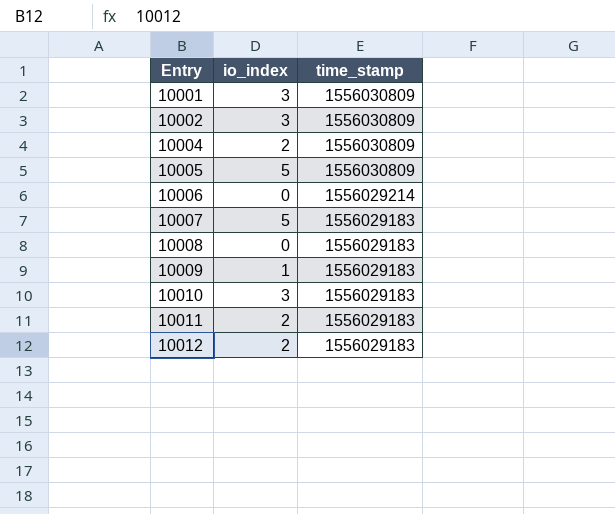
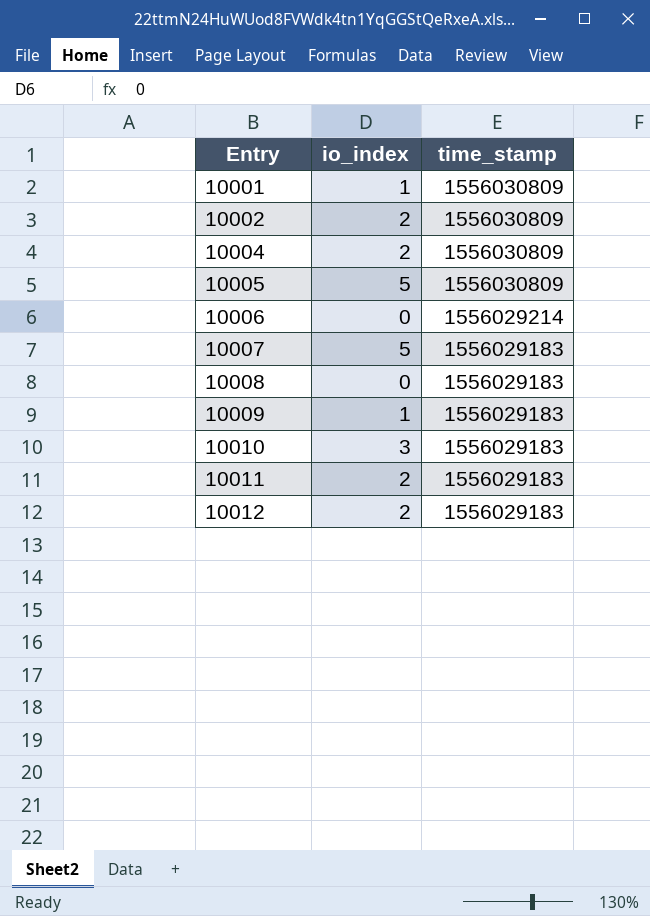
10001 | io_index: 3 -> 1
10002 | io_index: 3 -> 2

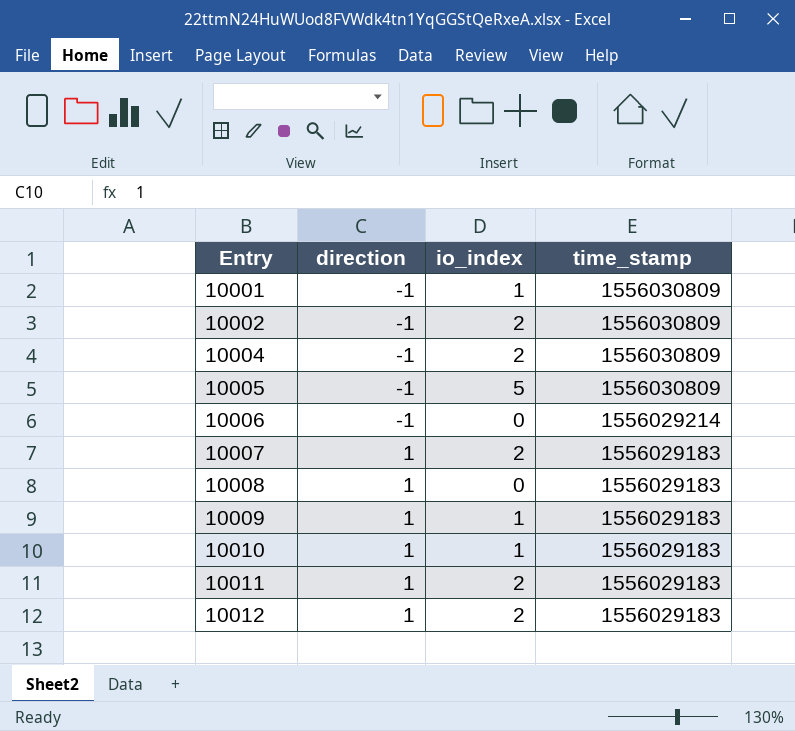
column direction | position: none -> 2
10007 | io_index: 5 -> 2
10010 | io_index: 3 -> 1

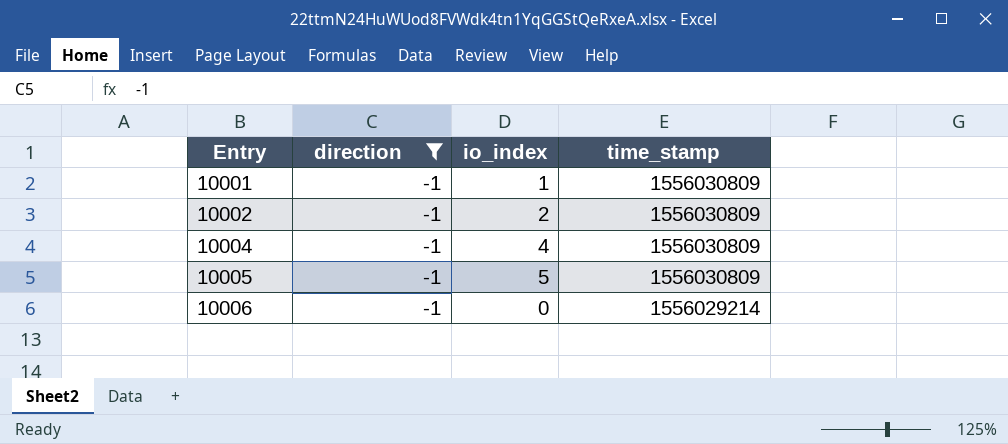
filter: none -> direction = -1
10004 | io_index: 2 -> 4

